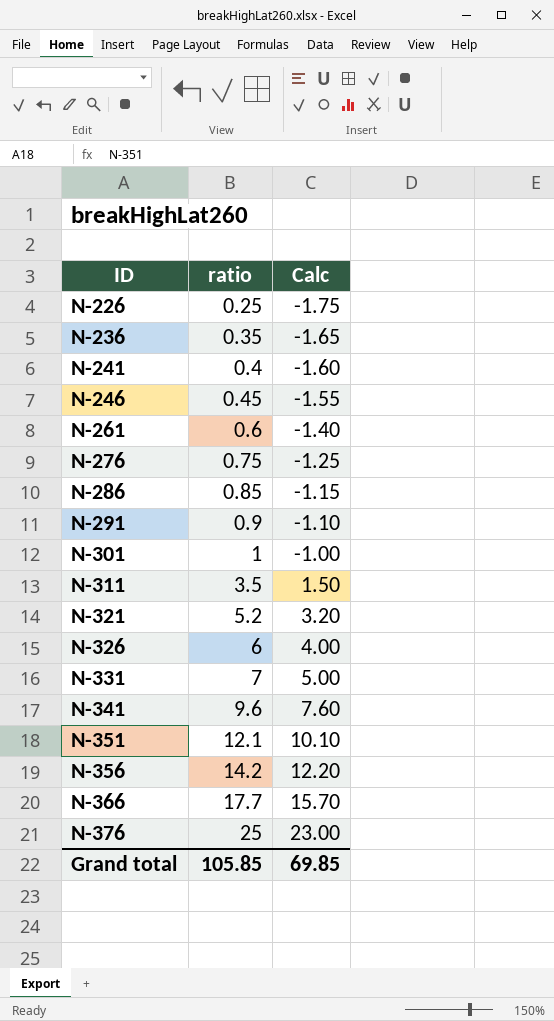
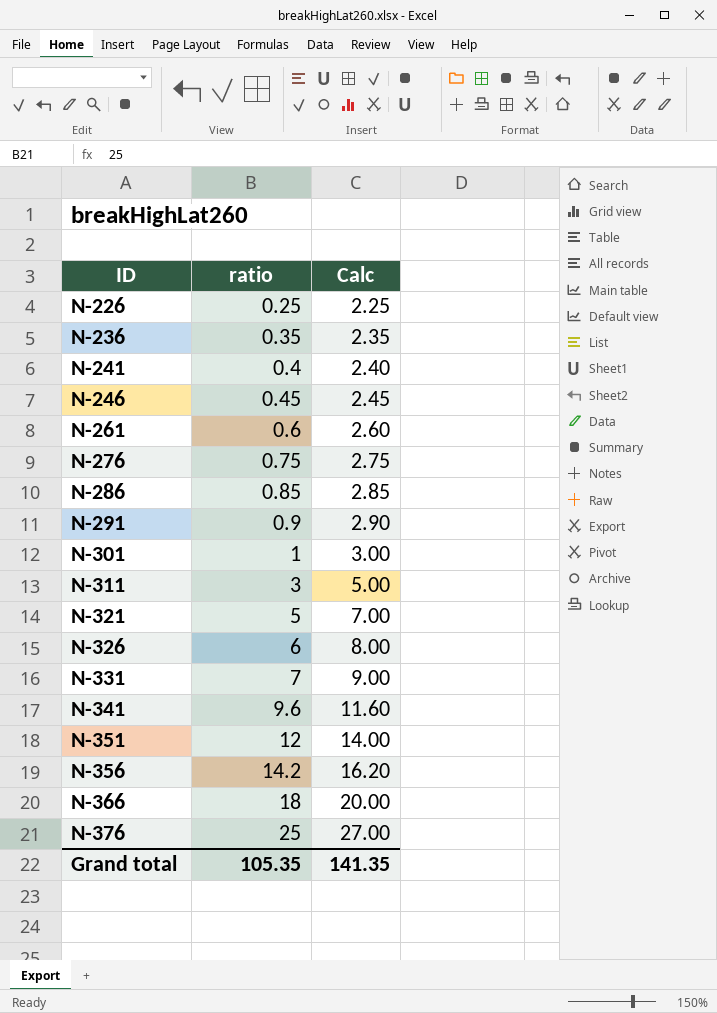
column Calc | formula: [ratio] - 2 -> [ratio] + 2
N-311 | ratio: 3.5 -> 3
N-321 | ratio: 5.2 -> 5
N-351 | ratio: 12.1 -> 12
N-366 | ratio: 17.7 -> 18
Grand total | ratio: 105.85 -> 105.35
Grand total | Calc: 69.85 -> 141.35

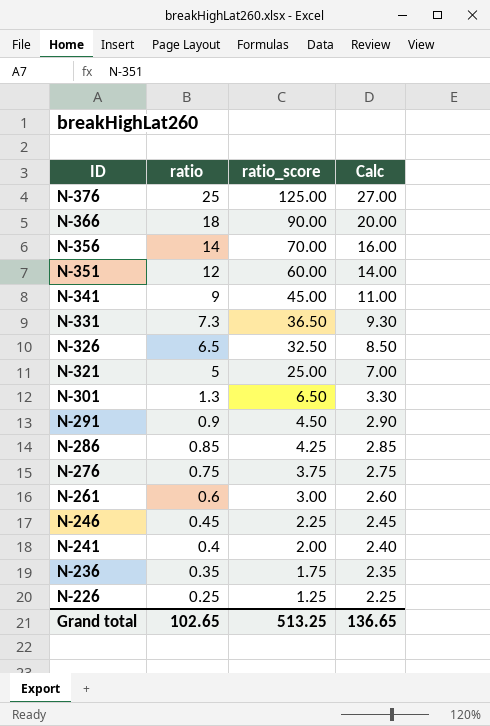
row order: ID ascending -> ID descending
column ratio_score | formula: none -> [ratio] * 5
row N-311: 3 | 5.00 -> none
N-356 | ratio: 14.2 -> 14
N-356 | Calc: 16.20 -> 16.00
N-341 | ratio: 9.6 -> 9
N-341 | Calc: 11.60 -> 11.00
N-331 | ratio: 7 -> 7.3
N-331 | Calc: 9.00 -> 9.30
N-326 | ratio: 6 -> 6.5
N-326 | Calc: 8.00 -> 8.50
N-301 | ratio: 1 -> 1.3
N-301 | Calc: 3.00 -> 3.30
Grand total | ratio: 105.35 -> 102.65
Grand total | Calc: 141.35 -> 136.65

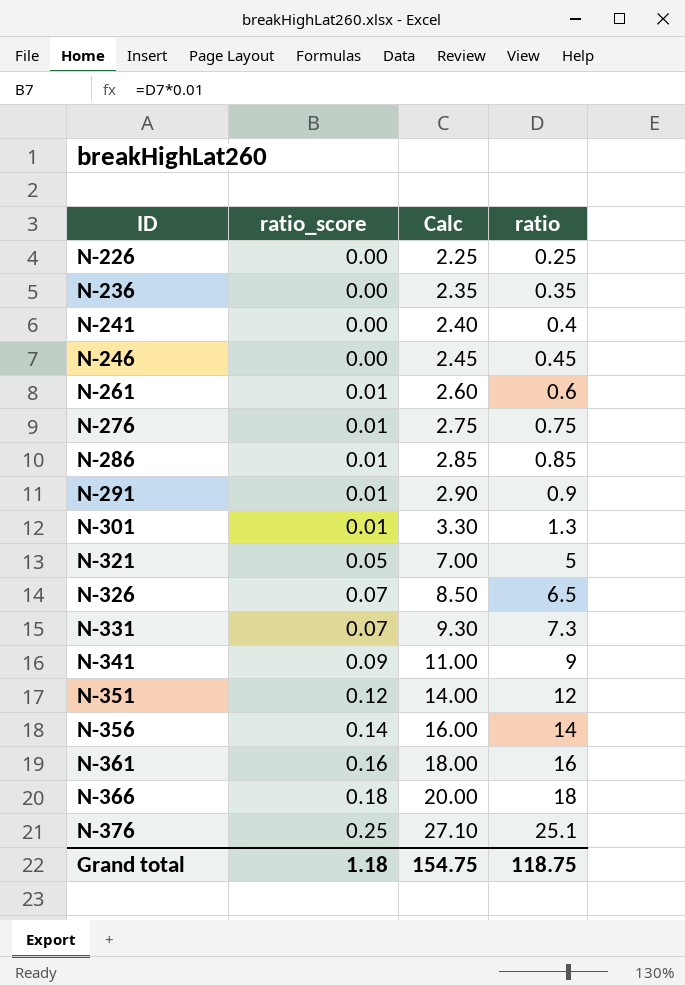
row order: ID descending -> ID ascending
column ratio_score | formula: [ratio] * 5 -> [ratio] * 0.01
column ratio | position: 2 -> 4
row N-361: none -> 0.16 | 18.00 | 16
N-376 | Calc: 27.00 -> 27.10
N-376 | ratio: 25 -> 25.1
Grand total | ratio_score: 513.25 -> 1.18
Grand total | Calc: 136.65 -> 154.75
Grand total | ratio: 102.65 -> 118.75

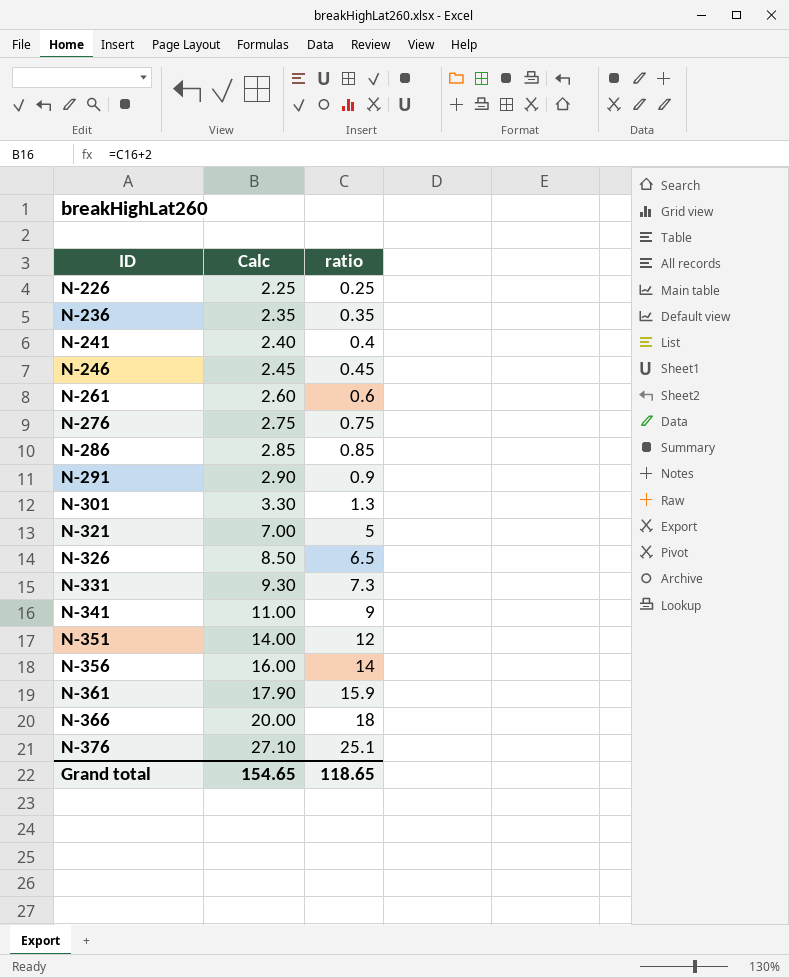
column ratio_score | formula: [ratio] * 0.01 -> none
N-361 | Calc: 18.00 -> 17.90
N-361 | ratio: 16 -> 15.9
Grand total | Calc: 154.75 -> 154.65
Grand total | ratio: 118.75 -> 118.65

